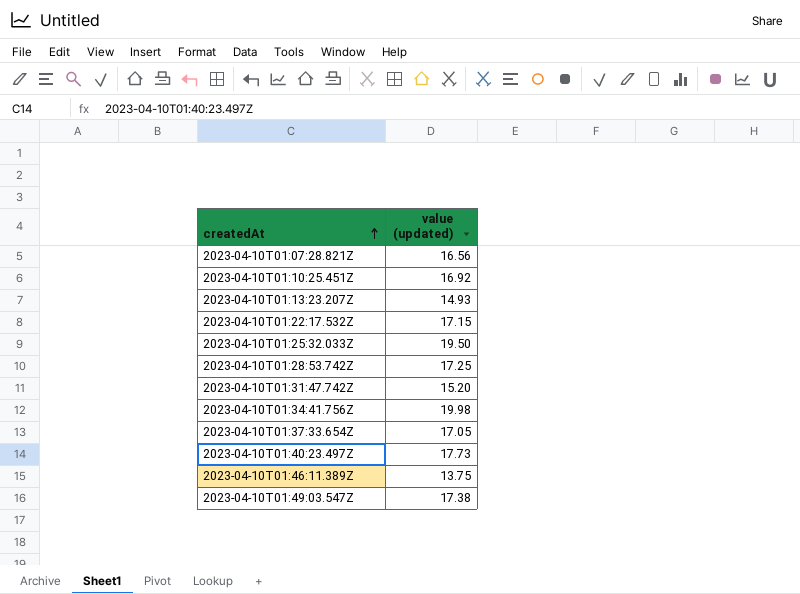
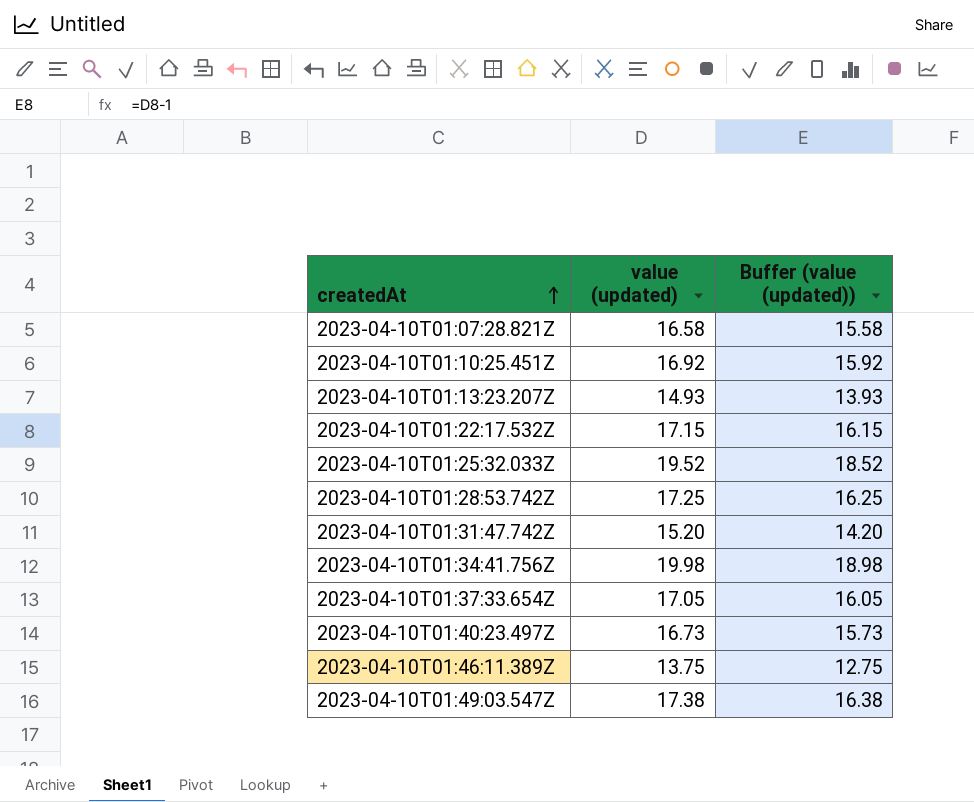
column Buffer (value (updated)) | formula: none -> [value (updated)] - 1
2023-04-10T01:07:28.821Z | value (updated): 16.56 -> 16.58
2023-04-10T01:25:32.033Z | value (updated): 19.50 -> 19.52
2023-04-10T01:40:23.497Z | value (updated): 17.73 -> 16.73

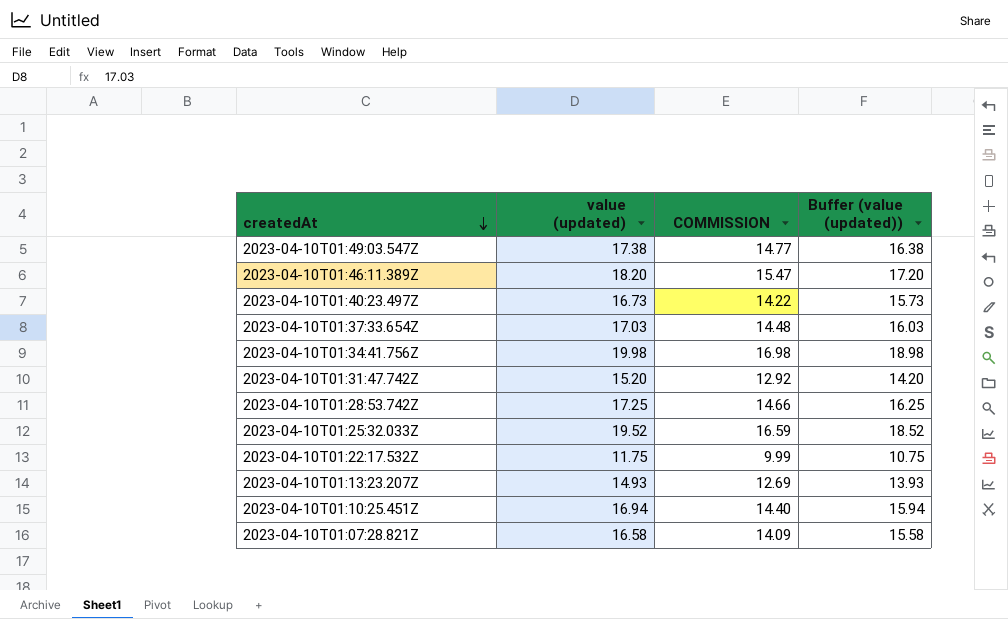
row order: createdAt ascending -> createdAt descending
column COMMISSION | formula: none -> [value (updated)] * 0.85
2023-04-10T01:46:11.389Z | value (updated): 13.75 -> 18.20
2023-04-10T01:46:11.389Z | Buffer (value (updated)): 12.75 -> 17.20
2023-04-10T01:37:33.654Z | value (updated): 17.05 -> 17.03
2023-04-10T01:37:33.654Z | Buffer (value (updated)): 16.05 -> 16.03
2023-04-10T01:22:17.532Z | value (updated): 17.15 -> 11.75
2023-04-10T01:22:17.532Z | Buffer (value (updated)): 16.15 -> 10.75
2023-04-10T01:10:25.451Z | value (updated): 16.92 -> 16.94
2023-04-10T01:10:25.451Z | Buffer (value (updated)): 15.92 -> 15.94

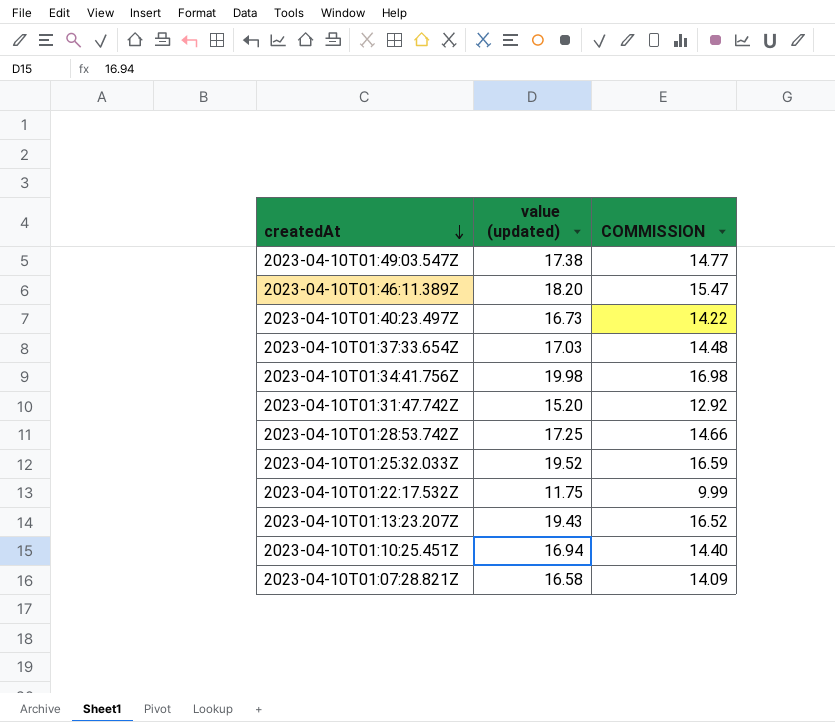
column Buffer (value (updated)) | formula: [value (updated)] - 1 -> none
2023-04-10T01:13:23.207Z | value (updated): 14.93 -> 19.43
2023-04-10T01:13:23.207Z | COMMISSION: 12.69 -> 16.52

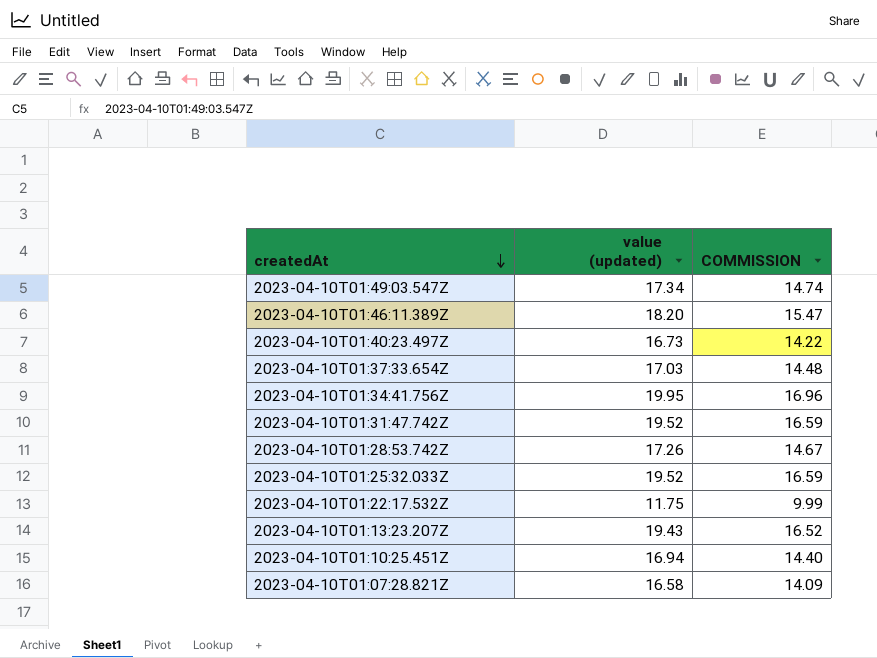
2023-04-10T01:49:03.547Z | value (updated): 17.38 -> 17.34
2023-04-10T01:49:03.547Z | COMMISSION: 14.77 -> 14.74
2023-04-10T01:34:41.756Z | value (updated): 19.98 -> 19.95
2023-04-10T01:34:41.756Z | COMMISSION: 16.98 -> 16.96
2023-04-10T01:31:47.742Z | value (updated): 15.20 -> 19.52
2023-04-10T01:31:47.742Z | COMMISSION: 12.92 -> 16.59
2023-04-10T01:28:53.742Z | value (updated): 17.25 -> 17.26
2023-04-10T01:28:53.742Z | COMMISSION: 14.66 -> 14.67

